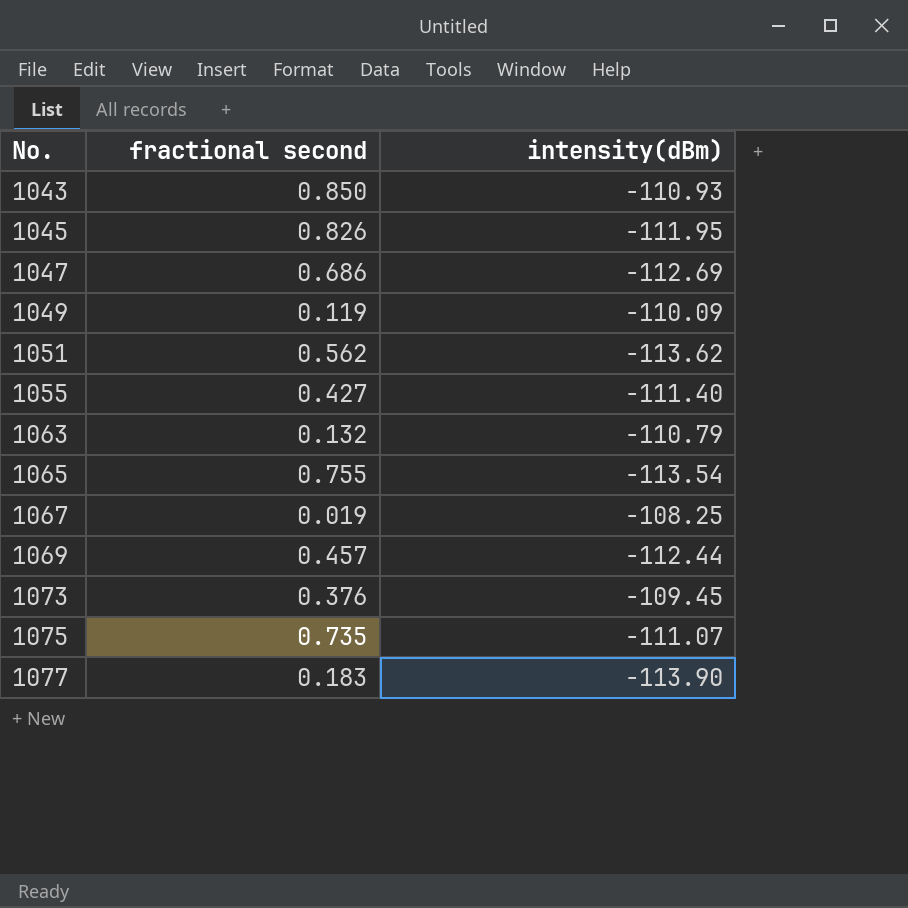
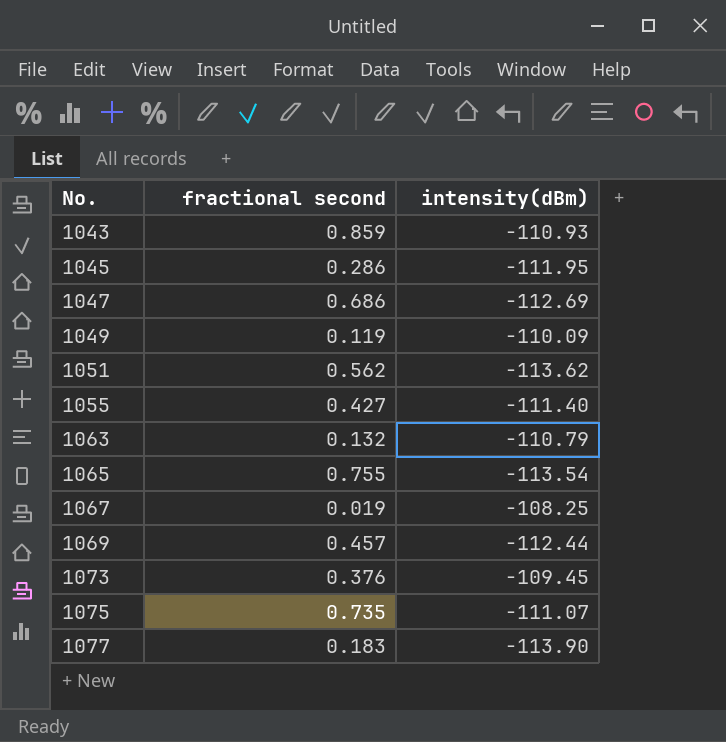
1043 | fractional second: 0.850 -> 0.859
1045 | fractional second: 0.826 -> 0.286

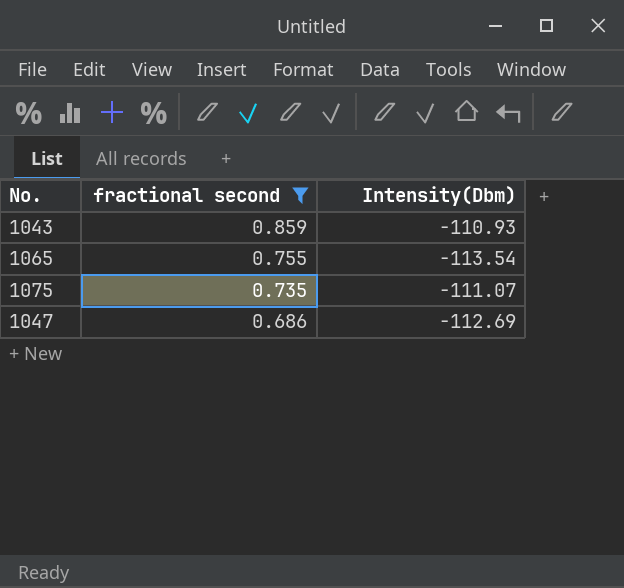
filter: none -> fractional second >= 0.686
row order: No. ascending -> fractional second descending
column name: intensity(dBm) -> Intensity(Dbm)

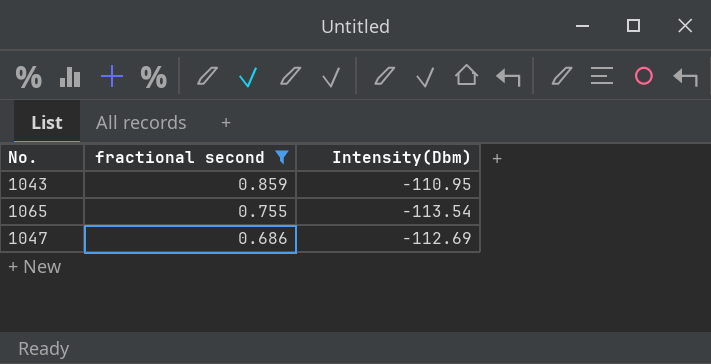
row 1075: 0.735 | -111.07 -> none
1043 | Intensity(Dbm): -110.93 -> -110.95

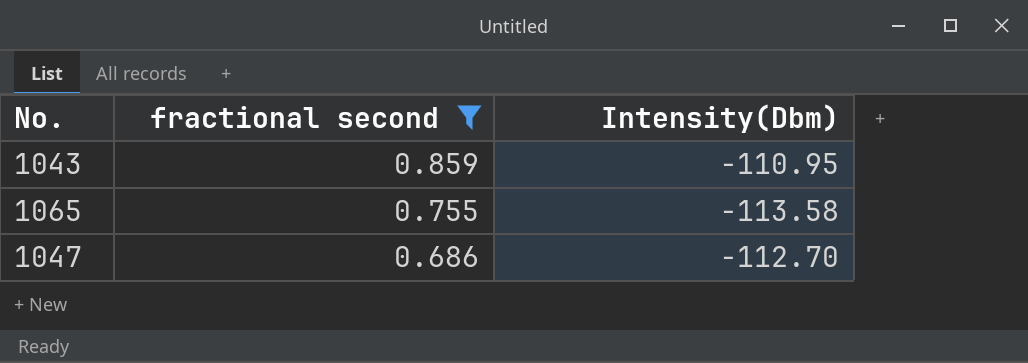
1065 | Intensity(Dbm): -113.54 -> -113.58
1047 | Intensity(Dbm): -112.69 -> -112.70

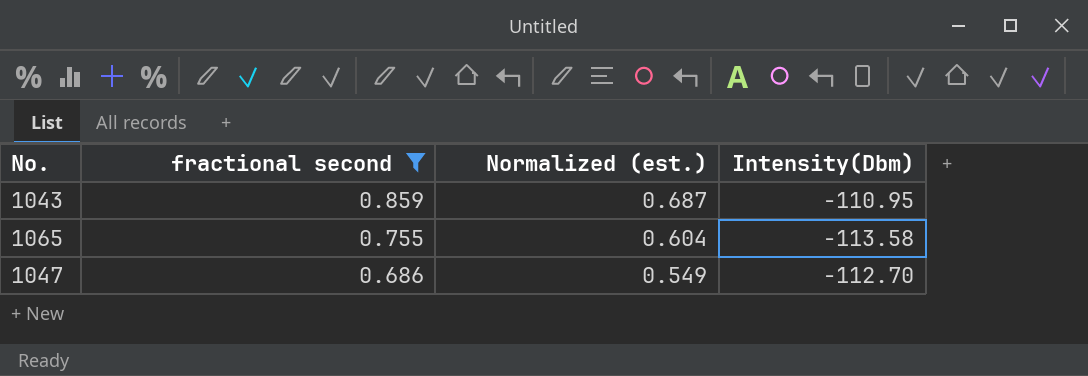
column Normalized (est.) | formula: none -> [fractional second] * 0.8

